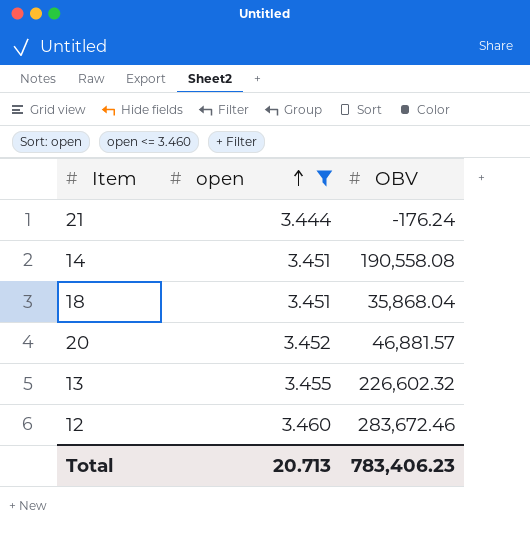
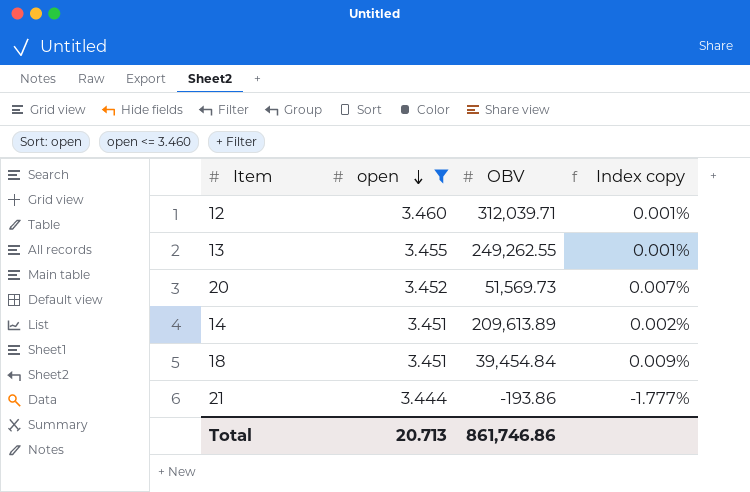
row order: open ascending -> open descending
column Index copy | formula: none -> [open] / [OBV]
12 | OBV: 283,672.46 -> 312,039.71
13 | OBV: 226,602.32 -> 249,262.55
20 | OBV: 46,881.57 -> 51,569.73
14 | OBV: 190,558.08 -> 209,613.89
18 | OBV: 35,868.04 -> 39,454.84
21 | OBV: -176.24 -> -193.86
Total | OBV: 783,406.23 -> 861,746.86

